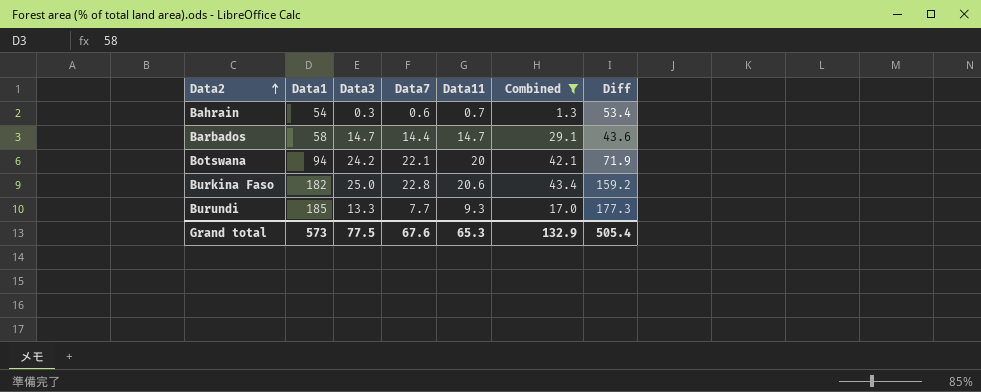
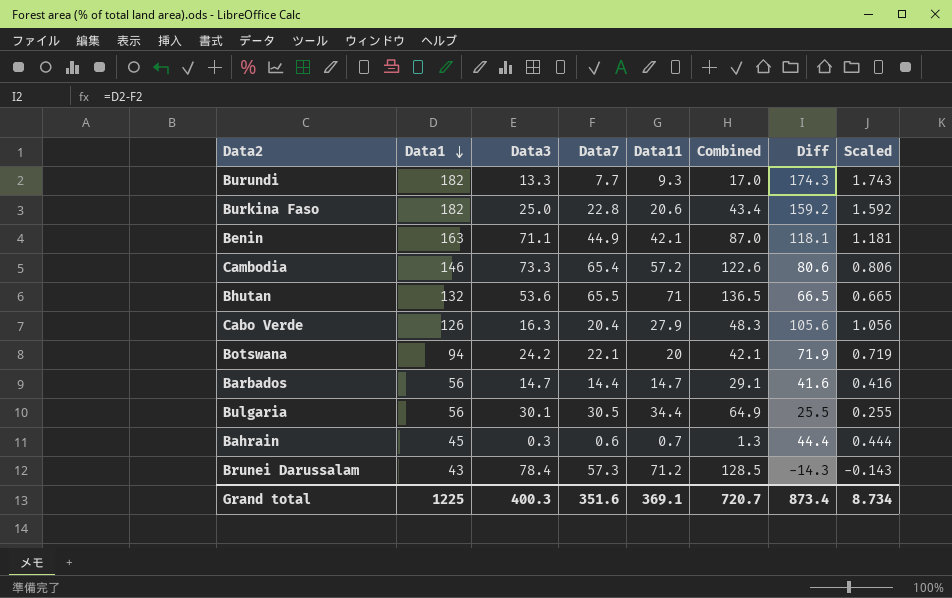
filter: Combined <= 43.4 -> none
row order: Data2 ascending -> Data1 descending
column Scaled | formula: none -> [Diff] * 0.01
Burundi | Data1: 185 -> 182
Burundi | Diff: 177.3 -> 174.3
Barbados | Data1: 58 -> 56
Barbados | Diff: 43.6 -> 41.6
Bahrain | Data1: 54 -> 45
Bahrain | Diff: 53.4 -> 44.4
Grand total | Data1: 573 -> 1225
Grand total | Data3: 77.5 -> 400.3
Grand total | Data7: 67.6 -> 351.6
Grand total | Data11: 65.3 -> 369.1
Grand total | Combined: 132.9 -> 720.7
Grand total | Diff: 505.4 -> 873.4

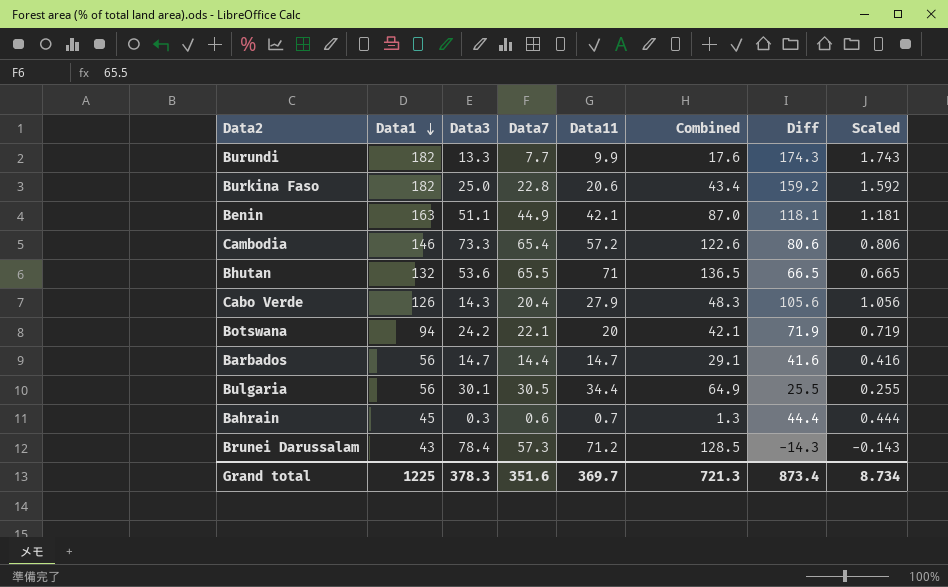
Burundi | Data11: 9.3 -> 9.9
Burundi | Combined: 17.0 -> 17.6
Benin | Data3: 71.1 -> 51.1
Cabo Verde | Data3: 16.3 -> 14.3
Grand total | Data3: 400.3 -> 378.3
Grand total | Data11: 369.1 -> 369.7
Grand total | Combined: 720.7 -> 721.3

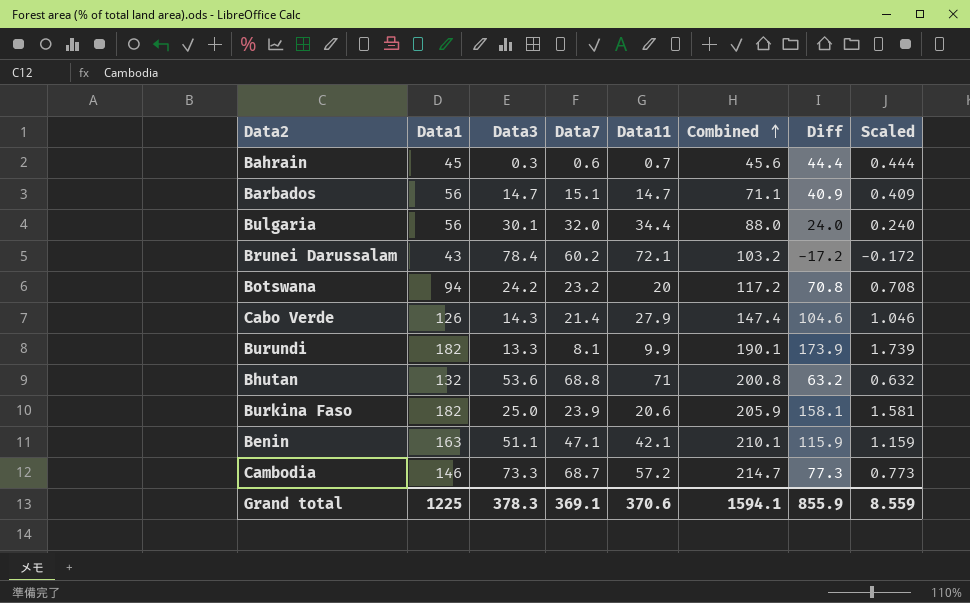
row order: Data1 descending -> Combined ascending
column Combined | formula: [Data7] + [Data11] -> [Data1] + [Data7]
Barbados | Data7: 14.4 -> 15.1
Barbados | Diff: 41.6 -> 40.9
Barbados | Scaled: 0.416 -> 0.409
Bulgaria | Data7: 30.5 -> 32.0
Bulgaria | Diff: 25.5 -> 24.0
Bulgaria | Scaled: 0.255 -> 0.240
Brunei Darussalam | Data7: 57.3 -> 60.2
Brunei Darussalam | Data11: 71.2 -> 72.1
Brunei Darussalam | Diff: -14.3 -> -17.2
Brunei Darussalam | Scaled: -0.143 -> -0.172
Botswana | Data7: 22.1 -> 23.2
Botswana | Diff: 71.9 -> 70.8
Botswana | Scaled: 0.719 -> 0.708
Cabo Verde | Data7: 20.4 -> 21.4
Cabo Verde | Diff: 105.6 -> 104.6
Cabo Verde | Scaled: 1.056 -> 1.046
Burundi | Data7: 7.7 -> 8.1
Burundi | Diff: 174.3 -> 173.9
Burundi | Scaled: 1.743 -> 1.739
Bhutan | Data7: 65.5 -> 68.8
Bhutan | Diff: 66.5 -> 63.2
Bhutan | Scaled: 0.665 -> 0.632
Burkina Faso | Data7: 22.8 -> 23.9
Burkina Faso | Diff: 159.2 -> 158.1
Burkina Faso | Scaled: 1.592 -> 1.581
Benin | Data7: 44.9 -> 47.1
Benin | Diff: 118.1 -> 115.9
Benin | Scaled: 1.181 -> 1.159
Cambodia | Data7: 65.4 -> 68.7
Cambodia | Diff: 80.6 -> 77.3
Cambodia | Scaled: 0.806 -> 0.773
Grand total | Data7: 351.6 -> 369.1
Grand total | Data11: 369.7 -> 370.6
Grand total | Combined: 721.3 -> 1594.1
Grand total | Diff: 873.4 -> 855.9
Grand total | Scaled: 8.734 -> 8.559

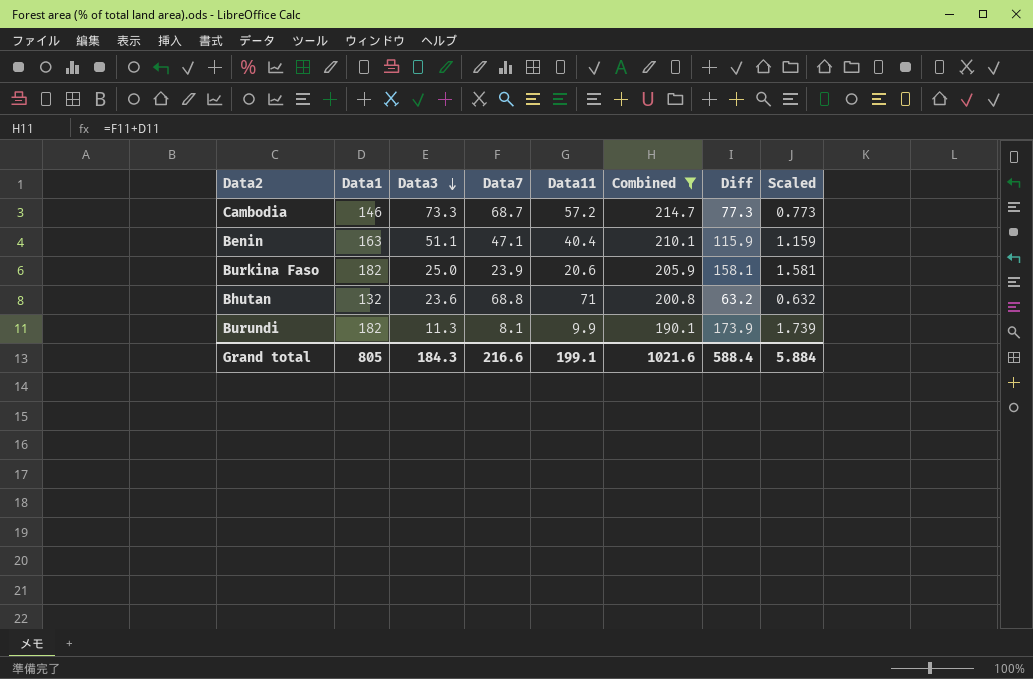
filter: none -> Combined >= 190.1
row order: Combined ascending -> Data3 descending
Benin | Data11: 42.1 -> 40.4
Bhutan | Data3: 53.6 -> 23.6
Burundi | Data3: 13.3 -> 11.3
Grand total | Data1: 1225 -> 805
Grand total | Data3: 378.3 -> 184.3
Grand total | Data7: 369.1 -> 216.6
Grand total | Data11: 370.6 -> 199.1
Grand total | Combined: 1594.1 -> 1021.6
Grand total | Diff: 855.9 -> 588.4
Grand total | Scaled: 8.559 -> 5.884

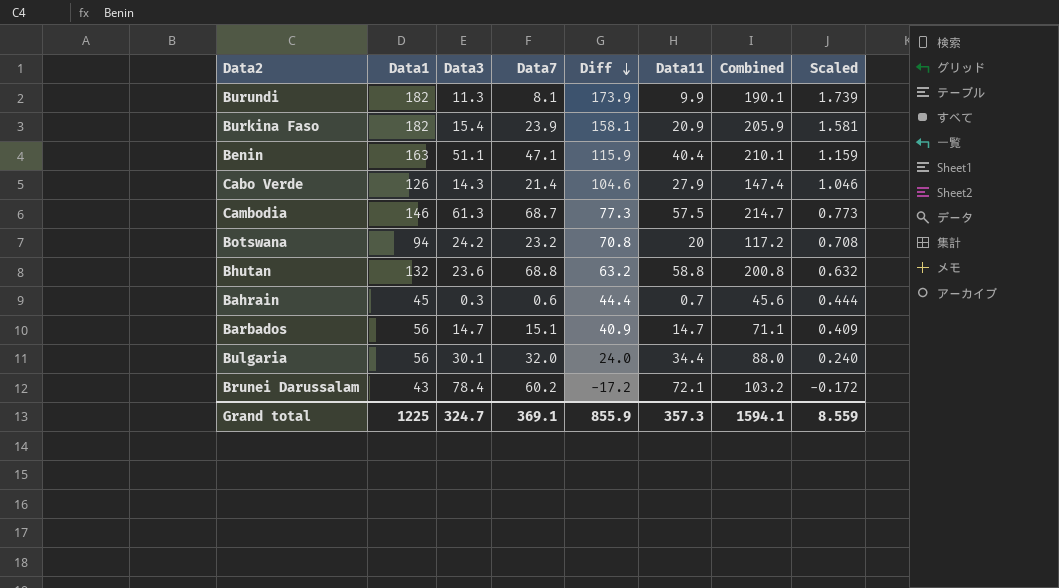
filter: Combined >= 190.1 -> none
row order: Data3 descending -> Diff descending
column Diff | position: 7 -> 5
Burkina Faso | Data3: 25.0 -> 15.4
Burkina Faso | Data11: 20.6 -> 20.9
Cambodia | Data3: 73.3 -> 61.3
Cambodia | Data11: 57.2 -> 57.5
Bhutan | Data11: 71 -> 58.8
Grand total | Data1: 805 -> 1225
Grand total | Data3: 184.3 -> 324.7
Grand total | Data7: 216.6 -> 369.1
Grand total | Diff: 588.4 -> 855.9
Grand total | Data11: 199.1 -> 357.3
Grand total | Combined: 1021.6 -> 1594.1
Grand total | Scaled: 5.884 -> 8.559

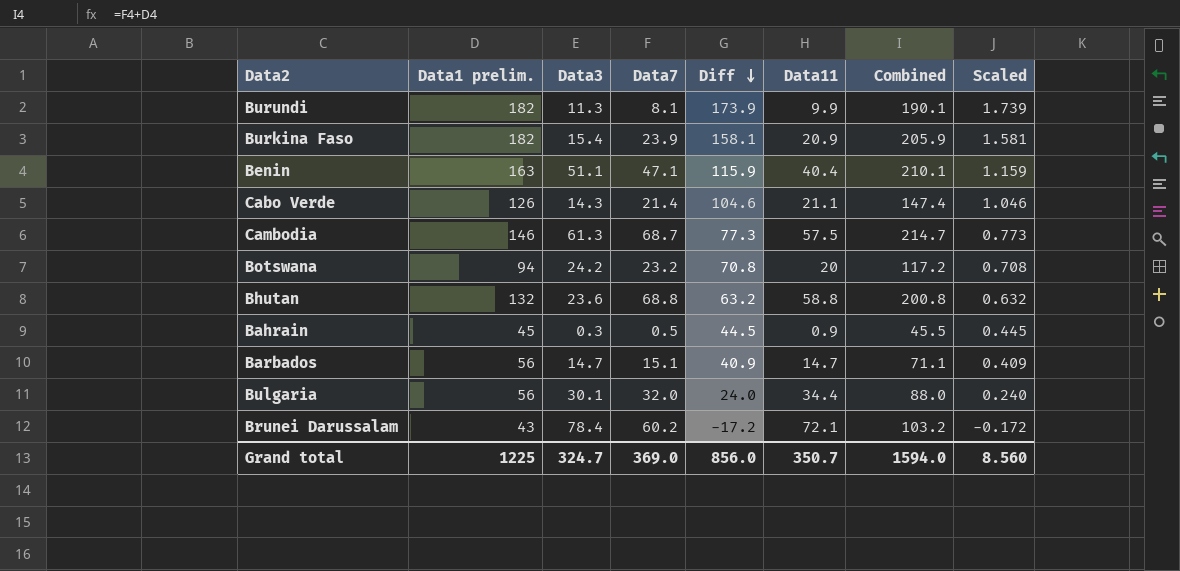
column name: Data1 -> Data1 prelim.
Cabo Verde | Data11: 27.9 -> 21.1
Bahrain | Data7: 0.6 -> 0.5
Bahrain | Diff: 44.4 -> 44.5
Bahrain | Data11: 0.7 -> 0.9
Bahrain | Combined: 45.6 -> 45.5
Bahrain | Scaled: 0.444 -> 0.445
Grand total | Data7: 369.1 -> 369.0
Grand total | Diff: 855.9 -> 856.0
Grand total | Data11: 357.3 -> 350.7
Grand total | Combined: 1594.1 -> 1594.0
Grand total | Scaled: 8.559 -> 8.560

